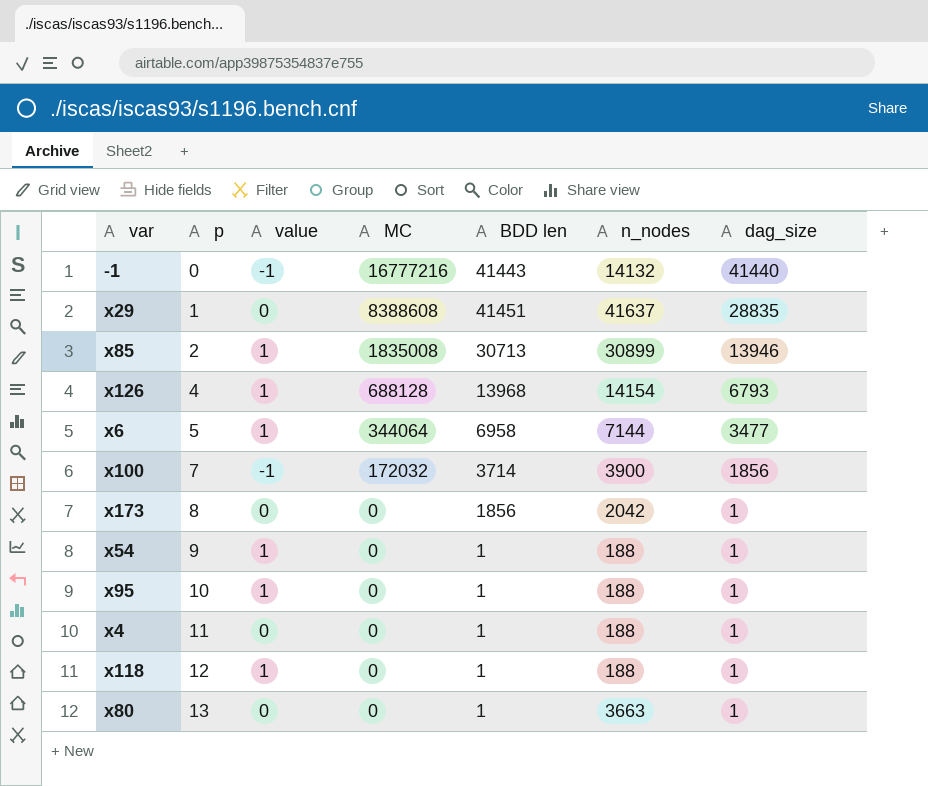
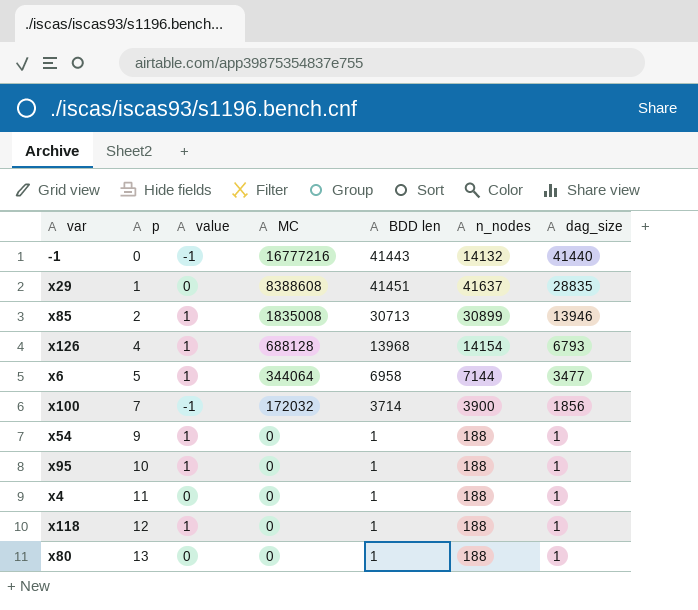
row x173: 8 | 0 | 0 | 1856 | 2042 | 1 -> none
x80 | n_nodes: 3663 -> 188

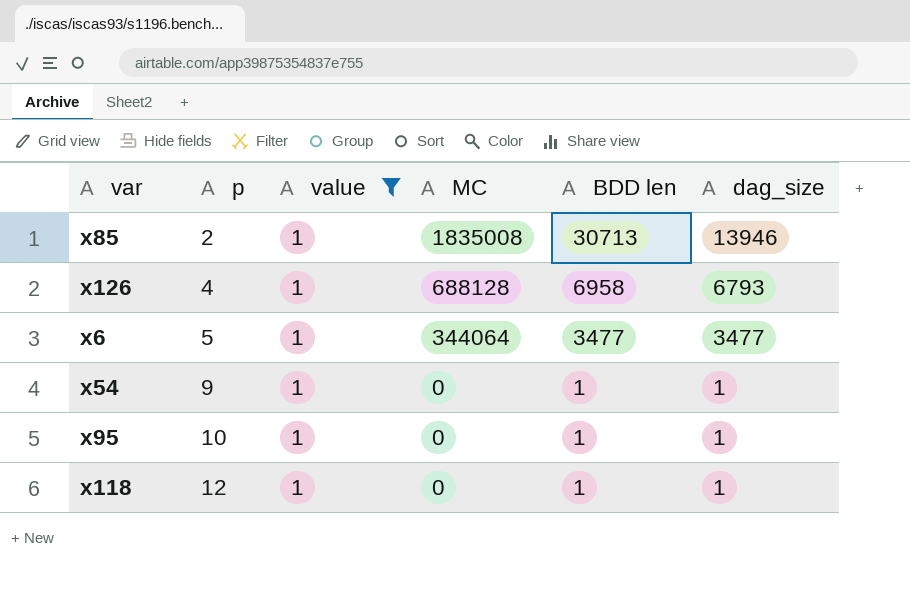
filter: none -> value = 1
column n_nodes | position: 6 -> none
x126 | BDD len: 13968 -> 6958
x6 | BDD len: 6958 -> 3477

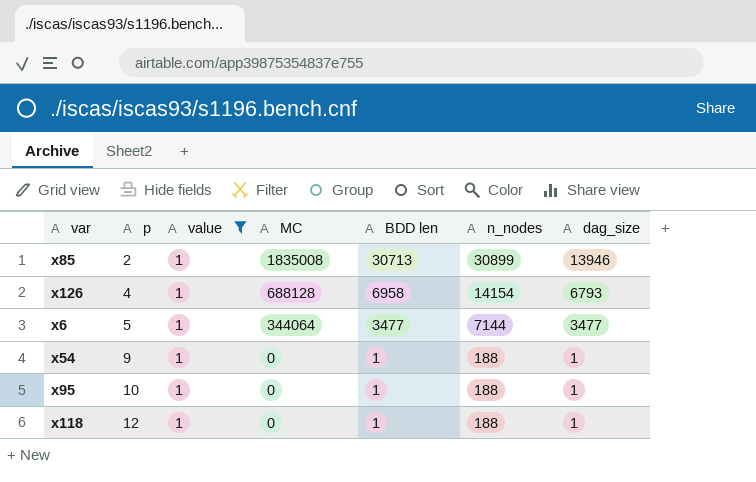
column n_nodes | position: none -> 6

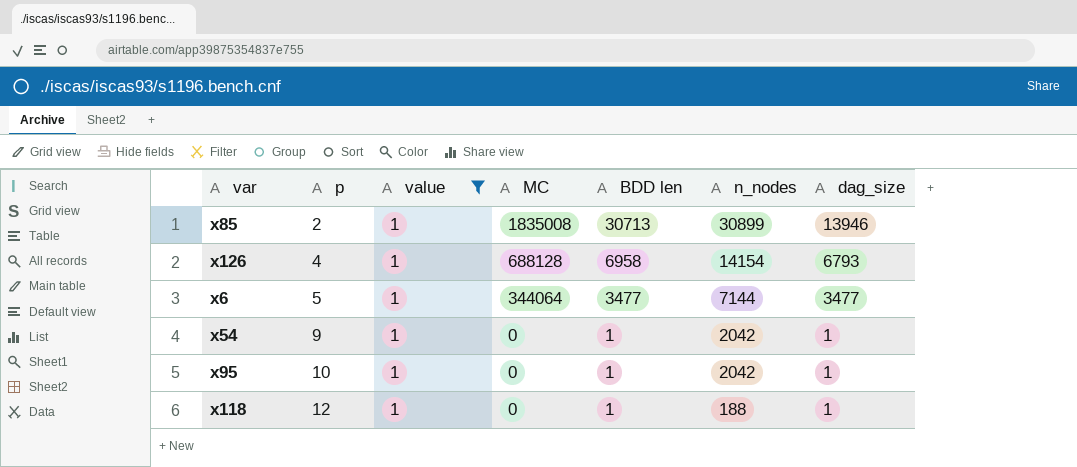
x54 | n_nodes: 188 -> 2042
x95 | n_nodes: 188 -> 2042

